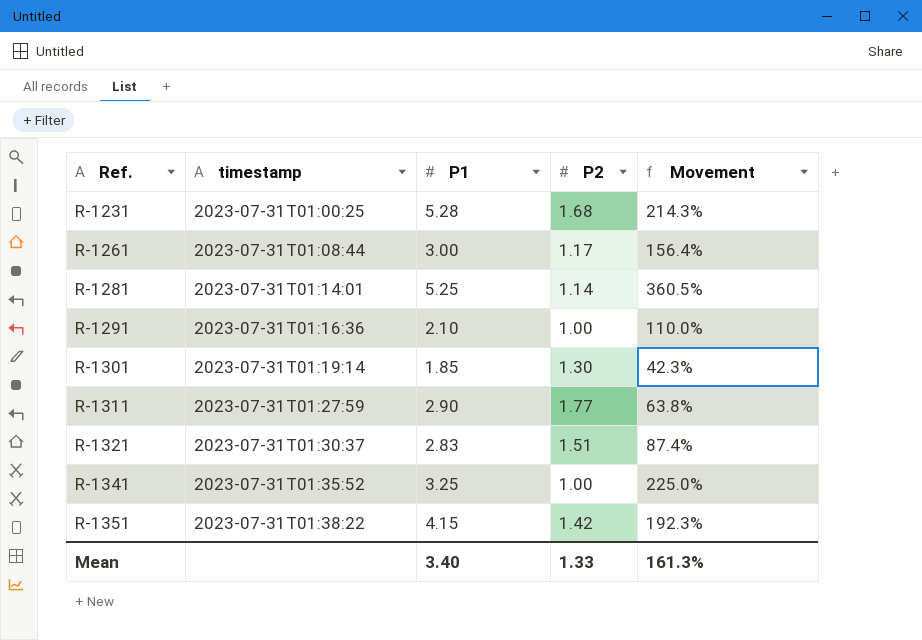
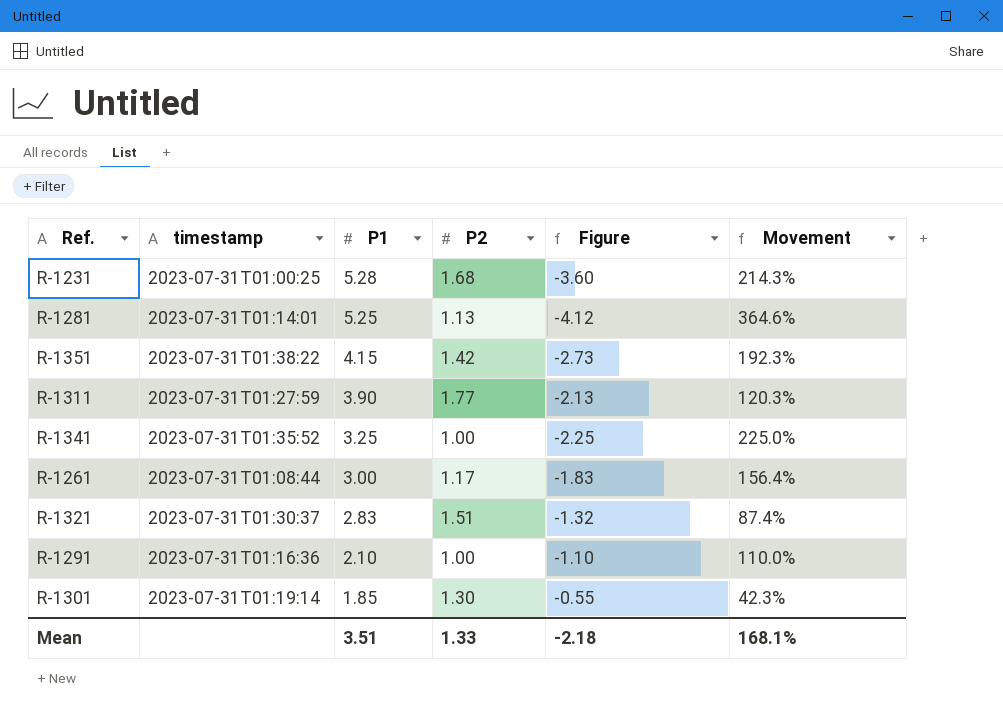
row order: Ref. ascending -> P1 descending
column Figure | formula: none -> [P2] - [P1]
R-1281 | P2: 1.14 -> 1.13
R-1281 | Movement: 360.5% -> 364.6%
R-1311 | P1: 2.90 -> 3.90
R-1311 | Movement: 63.8% -> 120.3%
Mean | P1: 3.40 -> 3.51
Mean | Movement: 161.3% -> 168.1%

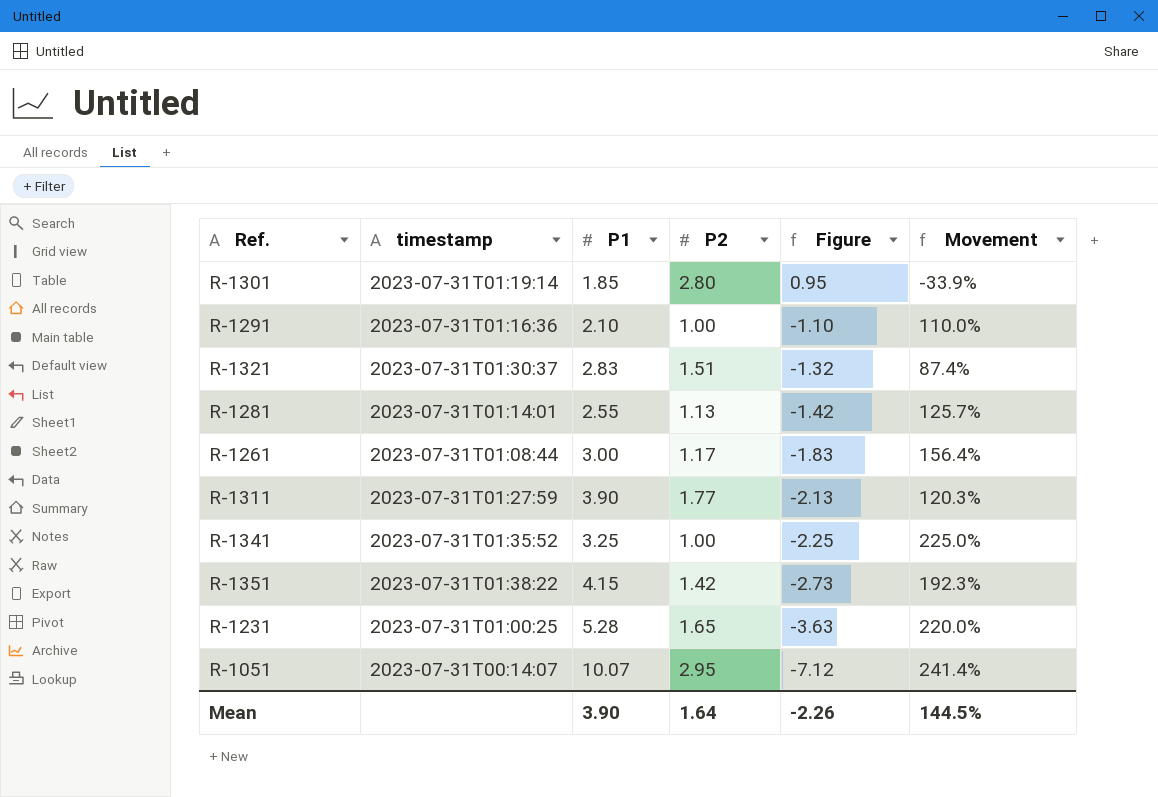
row order: P1 descending -> Figure descending
R-1301 | P2: 1.30 -> 2.80
R-1301 | Figure: -0.55 -> 0.95
R-1301 | Movement: 42.3% -> -33.9%
R-1281 | P1: 5.25 -> 2.55
R-1281 | Figure: -4.12 -> -1.42
R-1281 | Movement: 364.6% -> 125.7%
R-1231 | P2: 1.68 -> 1.65
R-1231 | Figure: -3.60 -> -3.63
R-1231 | Movement: 214.3% -> 220.0%
row R-1051: none -> 2023-07-31T00:14:07 | 10.07 | 2.95 | -7.12 | 241.4%
Mean | P1: 3.51 -> 3.90
Mean | P2: 1.33 -> 1.64
Mean | Figure: -2.18 -> -2.26
Mean | Movement: 168.1% -> 144.5%

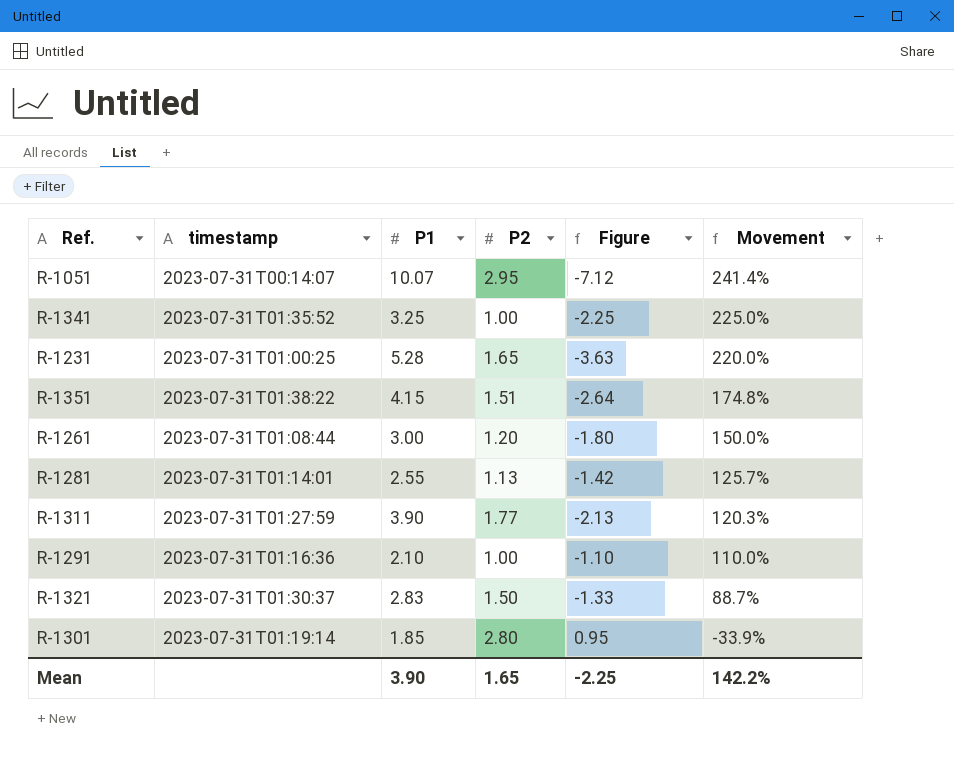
row order: Figure descending -> Movement descending
R-1351 | P2: 1.42 -> 1.51
R-1351 | Figure: -2.73 -> -2.64
R-1351 | Movement: 192.3% -> 174.8%
R-1261 | P2: 1.17 -> 1.20
R-1261 | Figure: -1.83 -> -1.80
R-1261 | Movement: 156.4% -> 150.0%
R-1321 | P2: 1.51 -> 1.50
R-1321 | Figure: -1.32 -> -1.33
R-1321 | Movement: 87.4% -> 88.7%
Mean | P2: 1.64 -> 1.65
Mean | Figure: -2.26 -> -2.25
Mean | Movement: 144.5% -> 142.2%

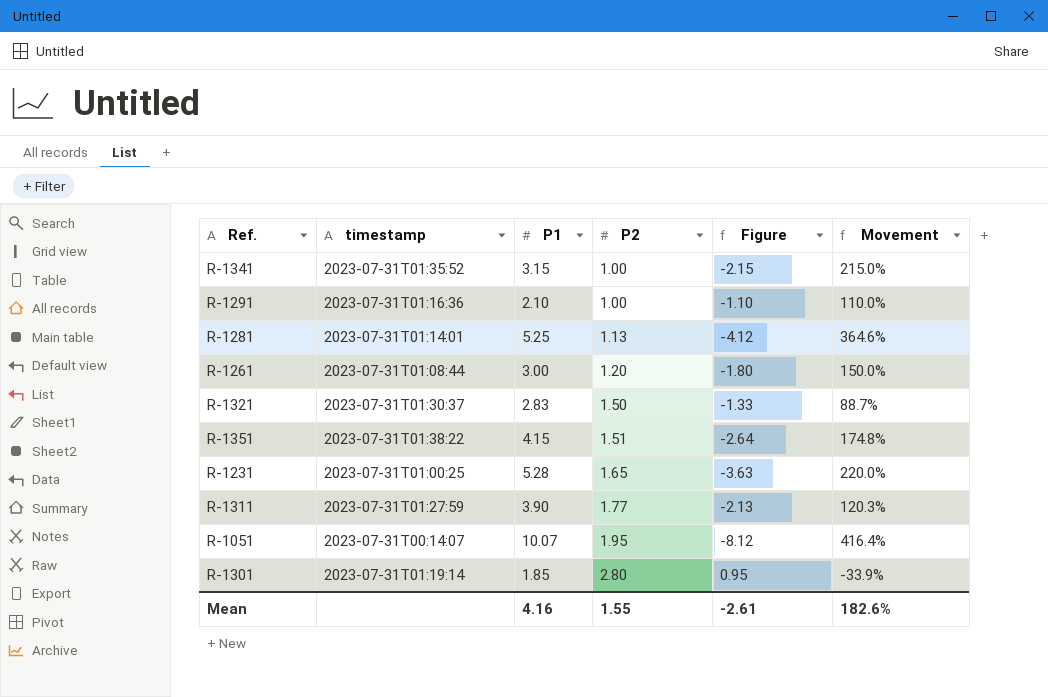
row order: Movement descending -> P2 ascending
R-1341 | P1: 3.25 -> 3.15
R-1341 | Figure: -2.25 -> -2.15
R-1341 | Movement: 225.0% -> 215.0%
R-1281 | P1: 2.55 -> 5.25
R-1281 | Figure: -1.42 -> -4.12
R-1281 | Movement: 125.7% -> 364.6%
R-1051 | P2: 2.95 -> 1.95
R-1051 | Figure: -7.12 -> -8.12
R-1051 | Movement: 241.4% -> 416.4%
Mean | P1: 3.90 -> 4.16
Mean | P2: 1.65 -> 1.55
Mean | Figure: -2.25 -> -2.61
Mean | Movement: 142.2% -> 182.6%

